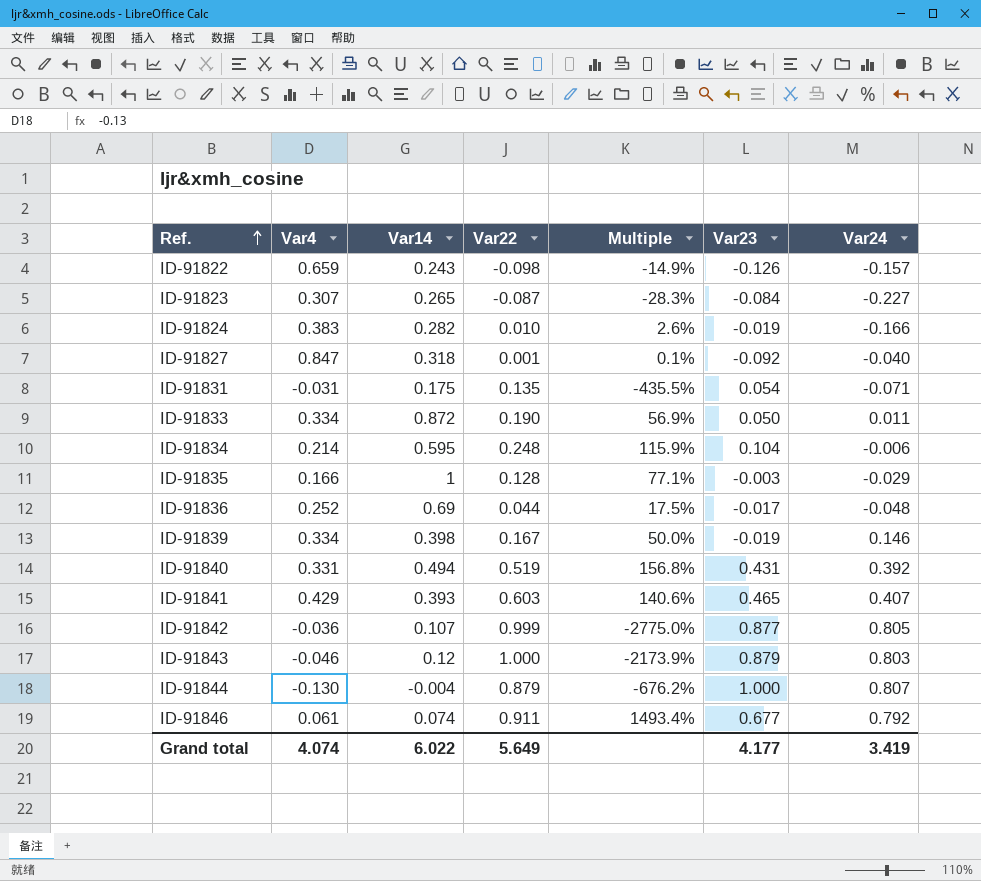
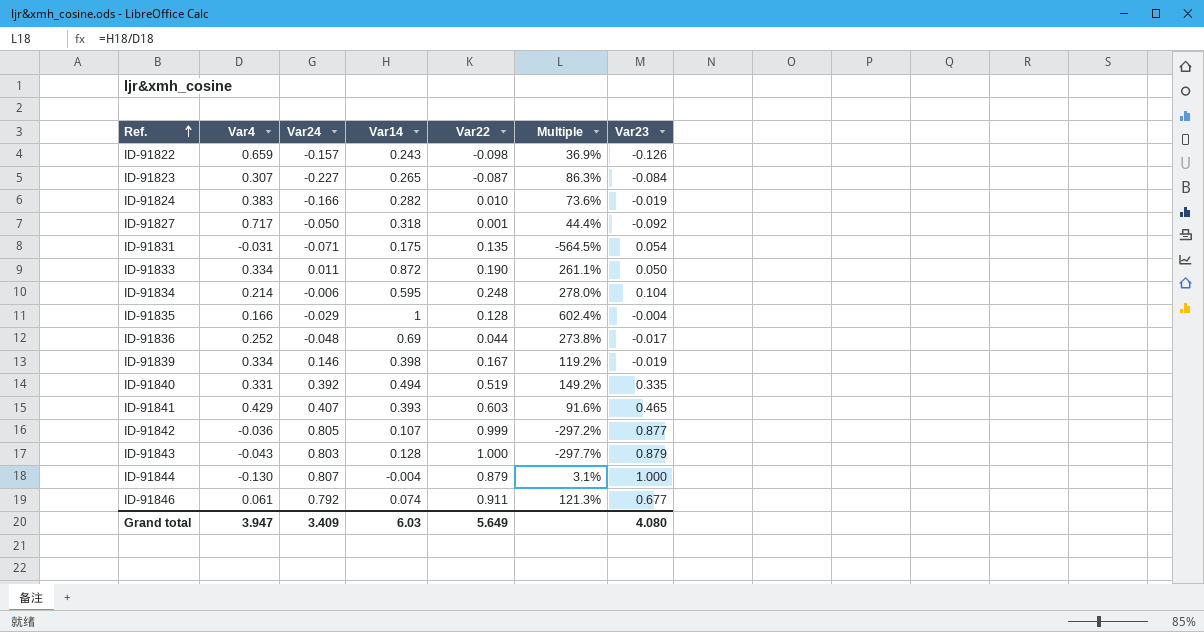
column Var24 | position: 7 -> 3
column Multiple | formula: [Var22] / [Var4] -> [Var14] / [Var4]
ID-91827 | Var4: 0.847 -> 0.717
ID-91827 | Var24: -0.040 -> -0.050
ID-91835 | Var23: -0.003 -> -0.004
ID-91840 | Var23: 0.431 -> 0.335
ID-91843 | Var4: -0.046 -> -0.043
ID-91843 | Var14: 0.12 -> 0.128
Grand total | Var4: 4.074 -> 3.947
Grand total | Var24: 3.419 -> 3.409
Grand total | Var14: 6.022 -> 6.03
Grand total | Var23: 4.177 -> 4.080

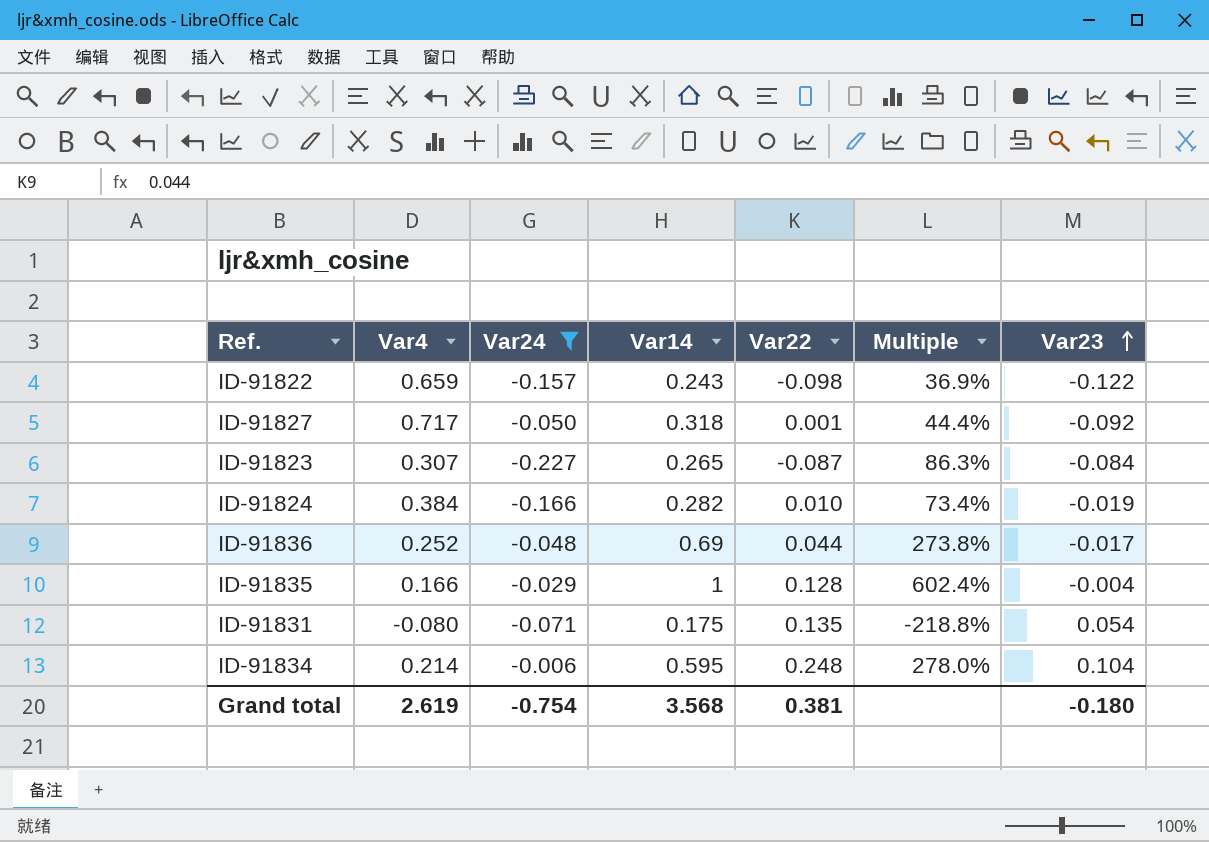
filter: none -> Var24 <= -0.006
row order: Ref. ascending -> Var23 ascending
ID-91822 | Var23: -0.126 -> -0.122
ID-91824 | Var4: 0.383 -> 0.384
ID-91824 | Multiple: 73.6% -> 73.4%
ID-91831 | Var4: -0.031 -> -0.080
ID-91831 | Multiple: -564.5% -> -218.8%
Grand total | Var4: 3.947 -> 2.619
Grand total | Var24: 3.409 -> -0.754
Grand total | Var14: 6.03 -> 3.568
Grand total | Var22: 5.649 -> 0.381
Grand total | Var23: 4.080 -> -0.180

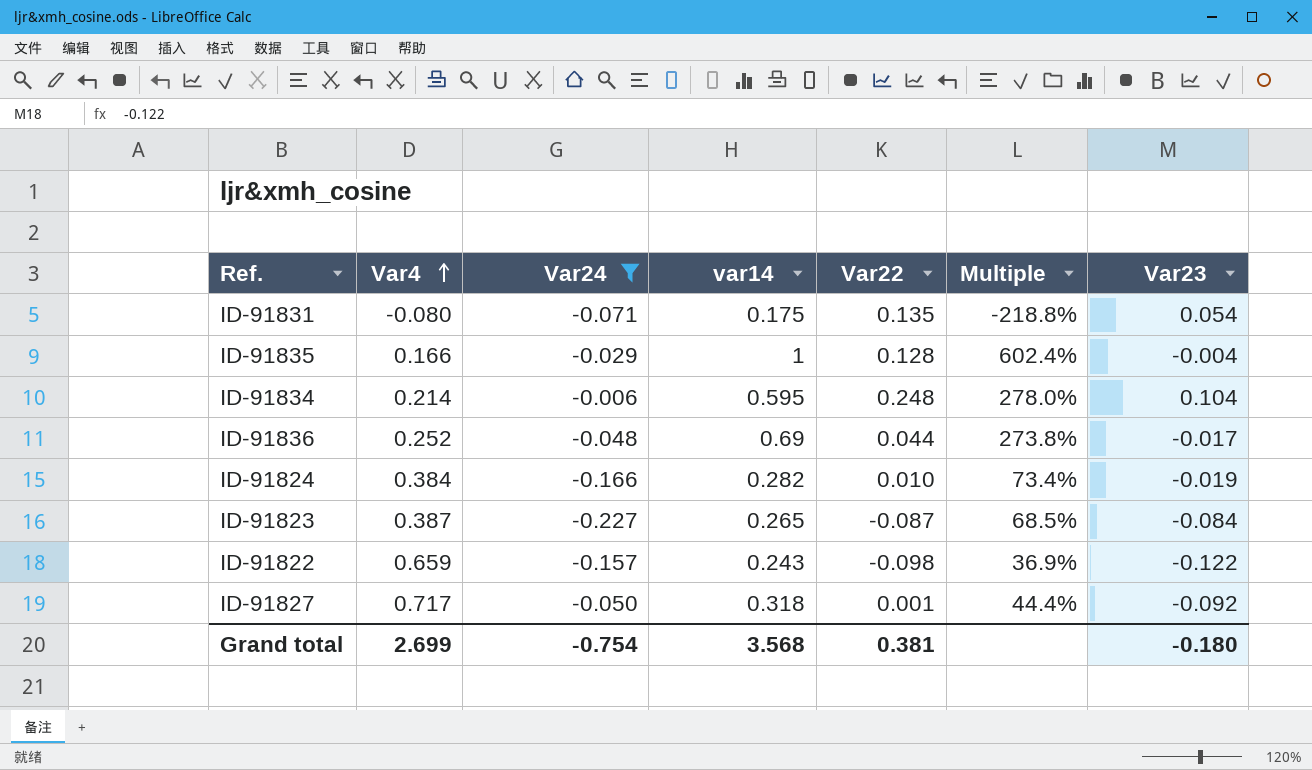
row order: Var23 ascending -> Var4 ascending
column name: Var14 -> var14
ID-91823 | Var4: 0.307 -> 0.387
ID-91823 | Multiple: 86.3% -> 68.5%
Grand total | Var4: 2.619 -> 2.699

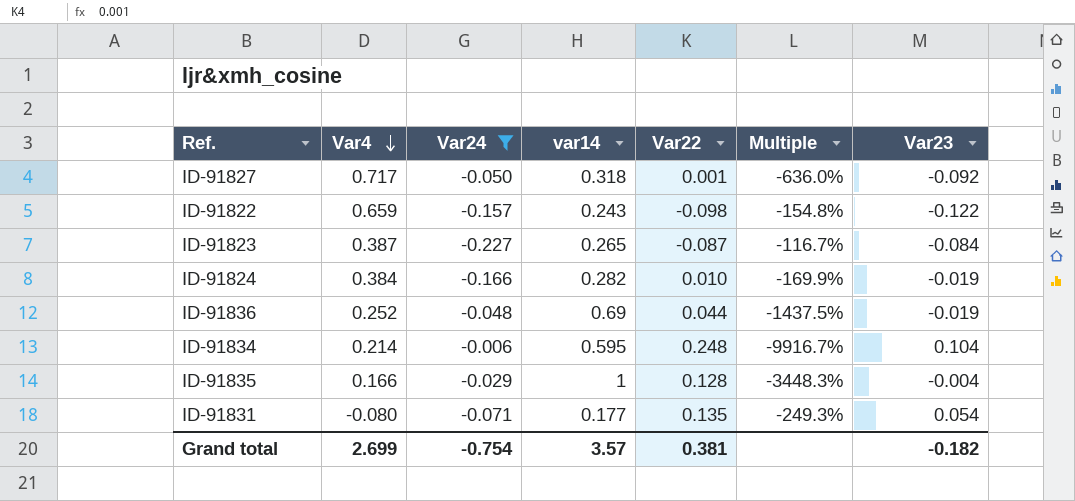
row order: Var4 ascending -> Var4 descending
column Multiple | formula: [var14] / [Var4] -> [var14] / [Var24]
ID-91836 | Var23: -0.017 -> -0.019
ID-91831 | var14: 0.175 -> 0.177
Grand total | var14: 3.568 -> 3.57
Grand total | Var23: -0.180 -> -0.182

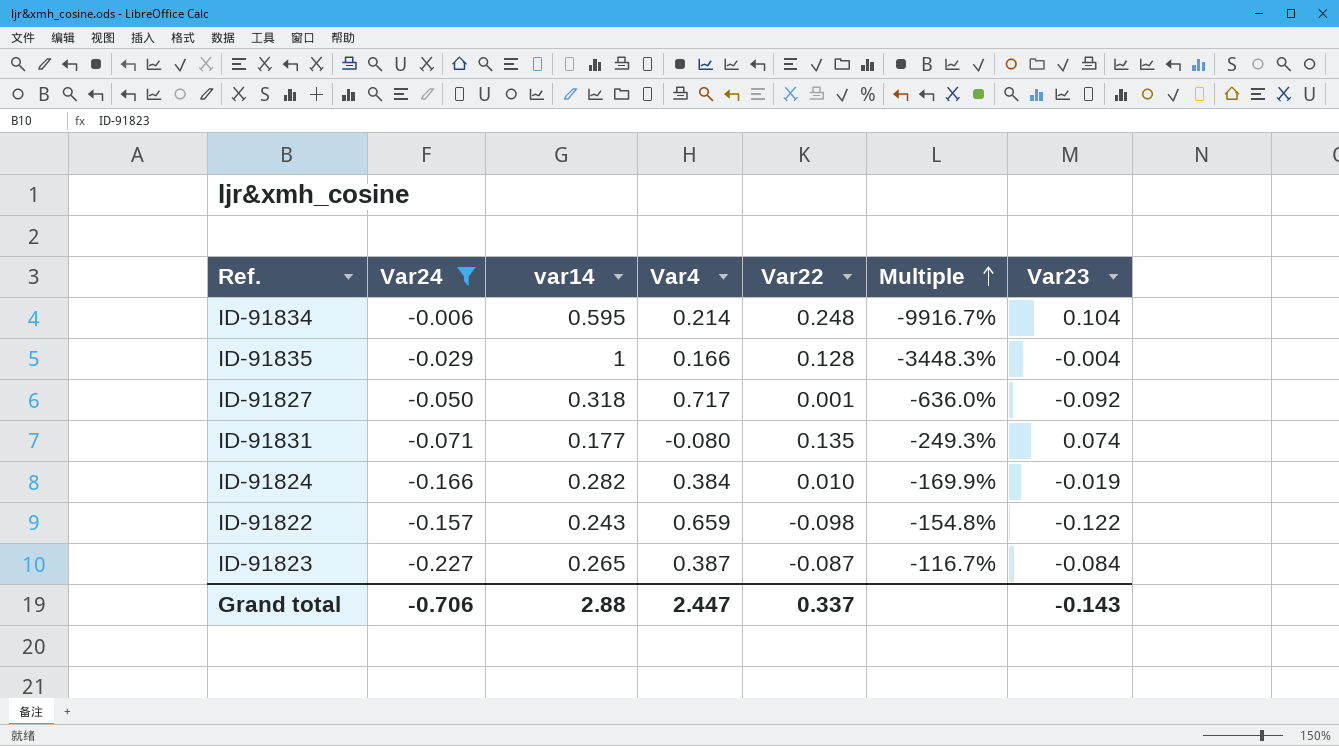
row order: Var4 descending -> Multiple ascending
column Var4 | position: 2 -> 4
row ID-91836: 0.252 | -0.048 | 0.69 | 0.044 | -1437.5% | -0.019 -> none
ID-91831 | Var23: 0.054 -> 0.074
Grand total | Var24: -0.754 -> -0.706
Grand total | var14: 3.57 -> 2.88
Grand total | Var4: 2.699 -> 2.447
Grand total | Var22: 0.381 -> 0.337
Grand total | Var23: -0.182 -> -0.143

